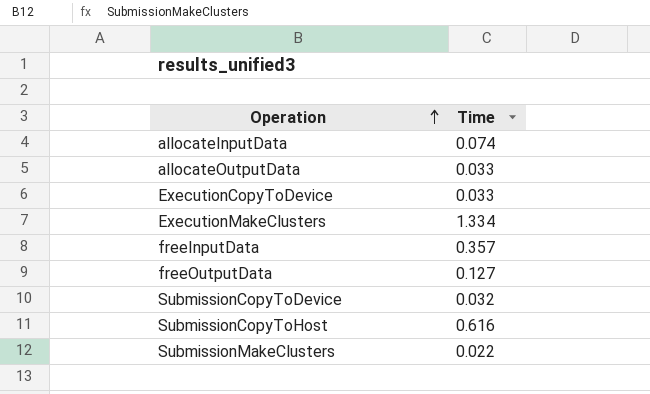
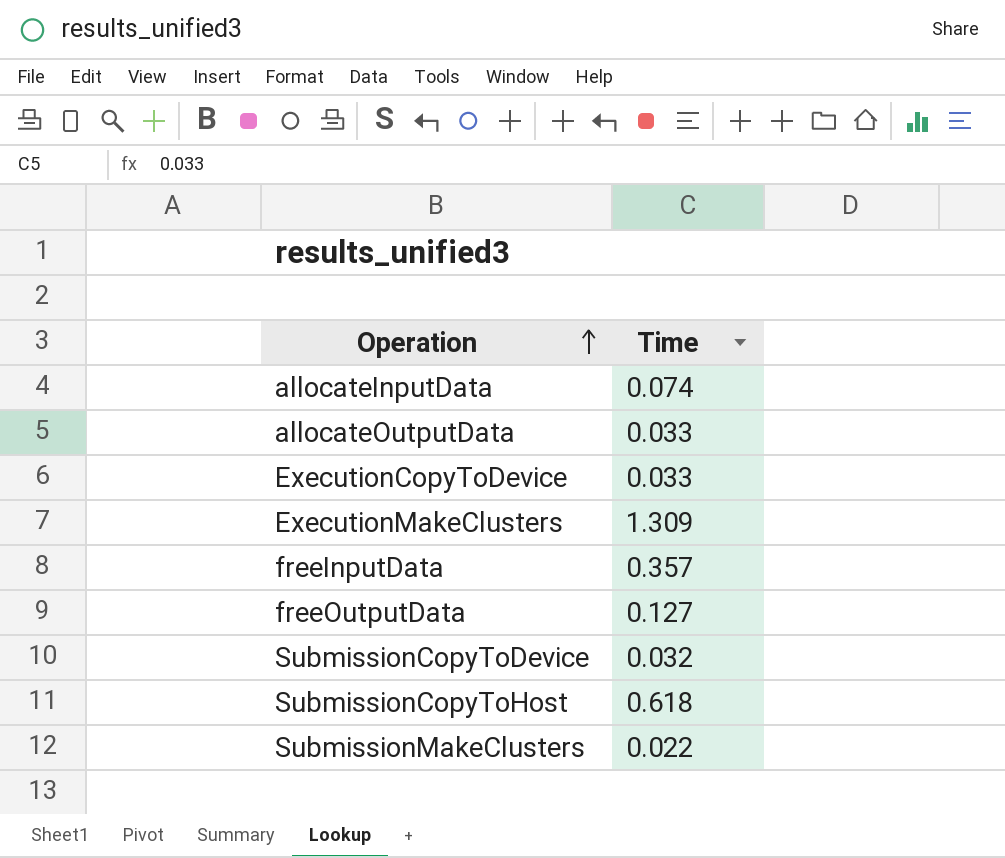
ExecutionMakeClusters | Time: 1.334 -> 1.309
SubmissionCopyToHost | Time: 0.616 -> 0.618

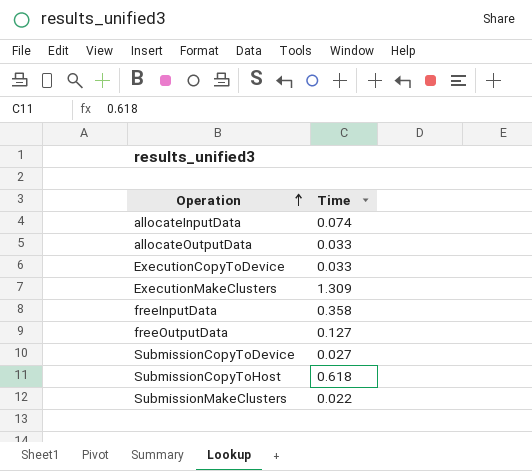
freeInputData | Time: 0.357 -> 0.358
SubmissionCopyToDevice | Time: 0.032 -> 0.027

